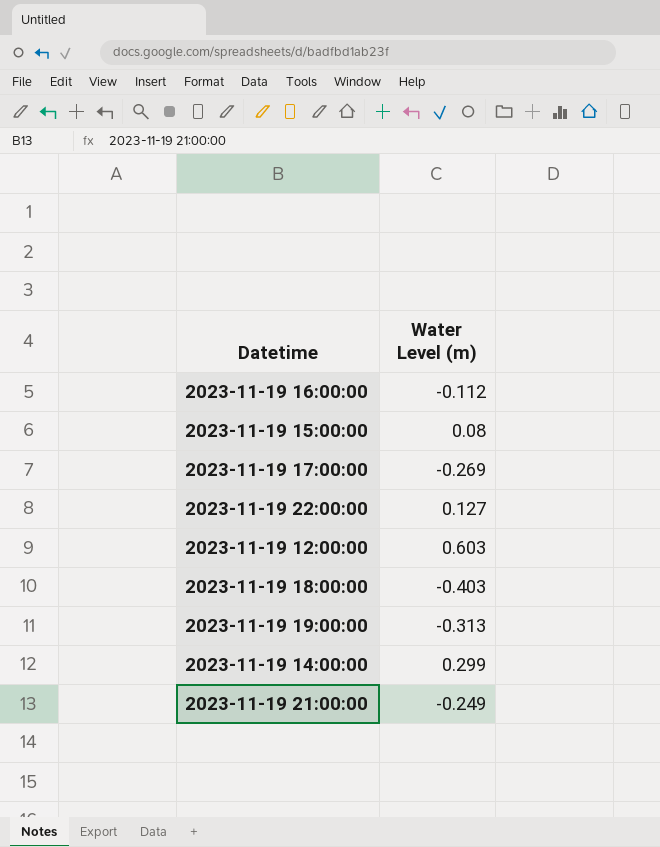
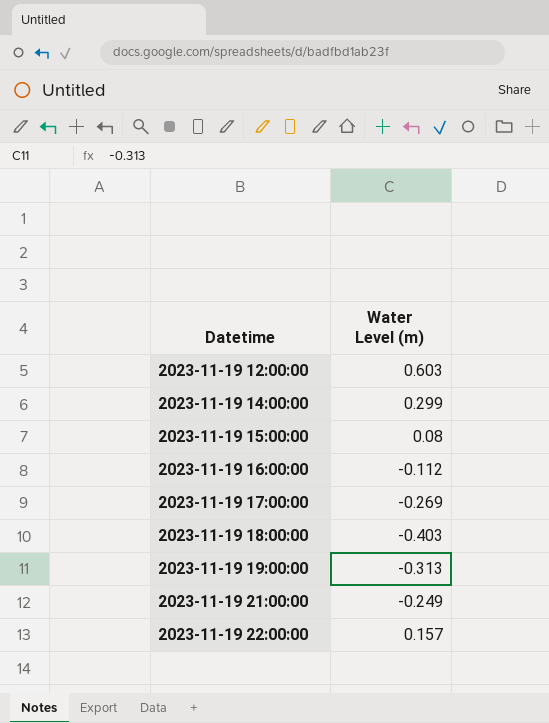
row order: none -> Datetime ascending
2023-11-19 22:00:00 | Water Level (m): 0.127 -> 0.157

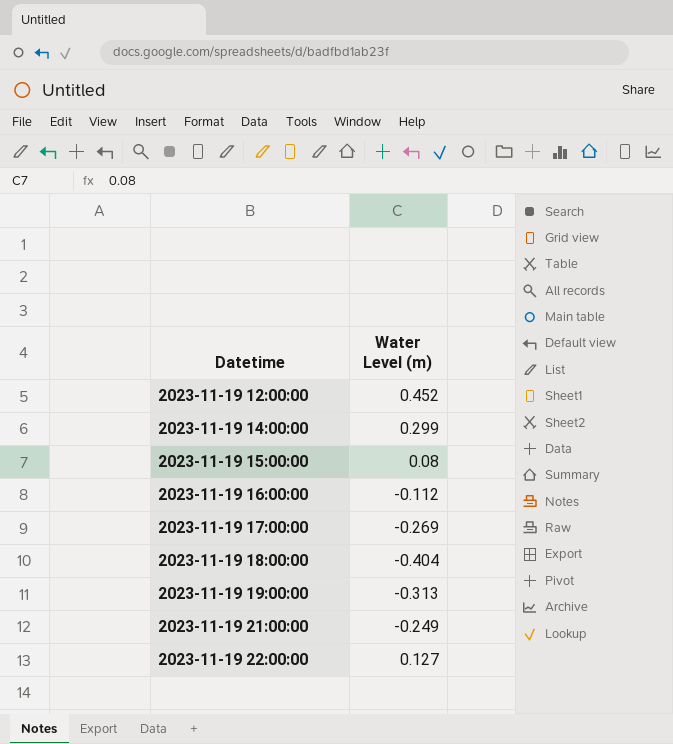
2023-11-19 12:00:00 | Water Level (m): 0.603 -> 0.452
2023-11-19 18:00:00 | Water Level (m): -0.403 -> -0.404
2023-11-19 22:00:00 | Water Level (m): 0.157 -> 0.127

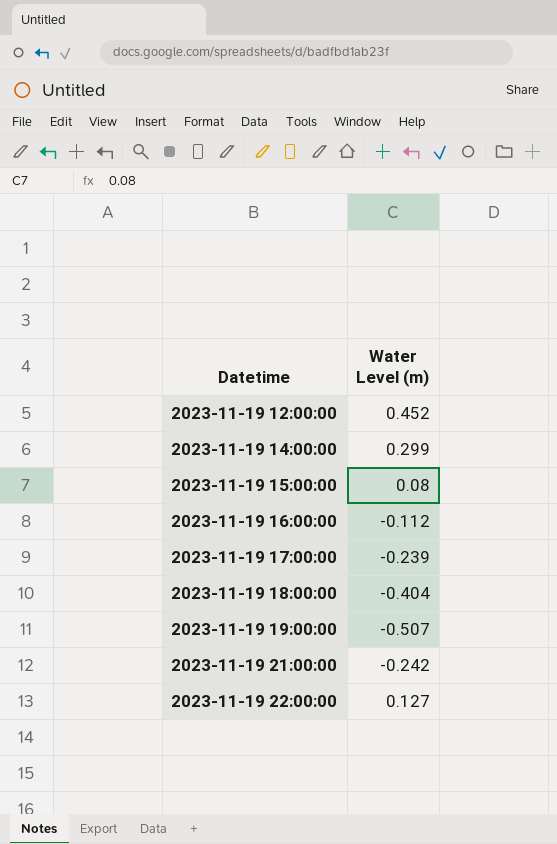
2023-11-19 17:00:00 | Water Level (m): -0.269 -> -0.239
2023-11-19 19:00:00 | Water Level (m): -0.313 -> -0.507
2023-11-19 21:00:00 | Water Level (m): -0.249 -> -0.242

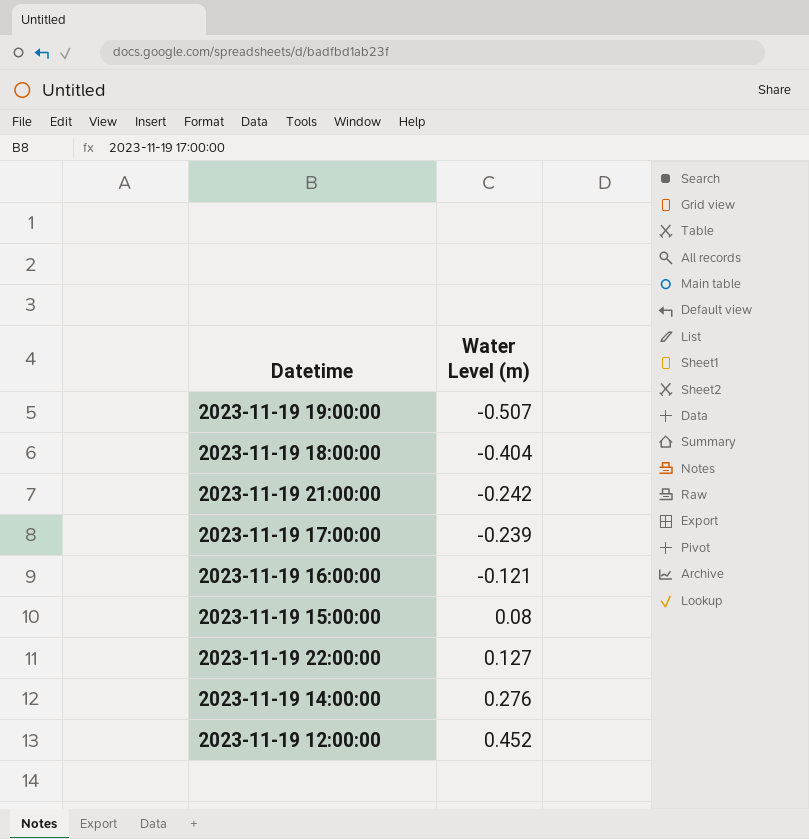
row order: Datetime ascending -> Water Level (m) ascending
2023-11-19 16:00:00 | Water Level (m): -0.112 -> -0.121
2023-11-19 14:00:00 | Water Level (m): 0.299 -> 0.276

